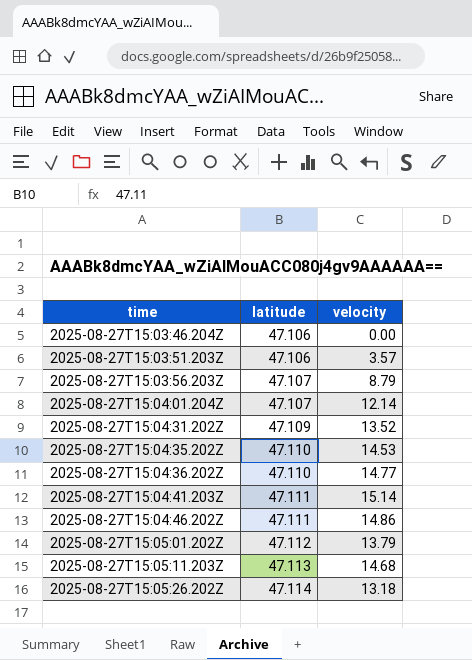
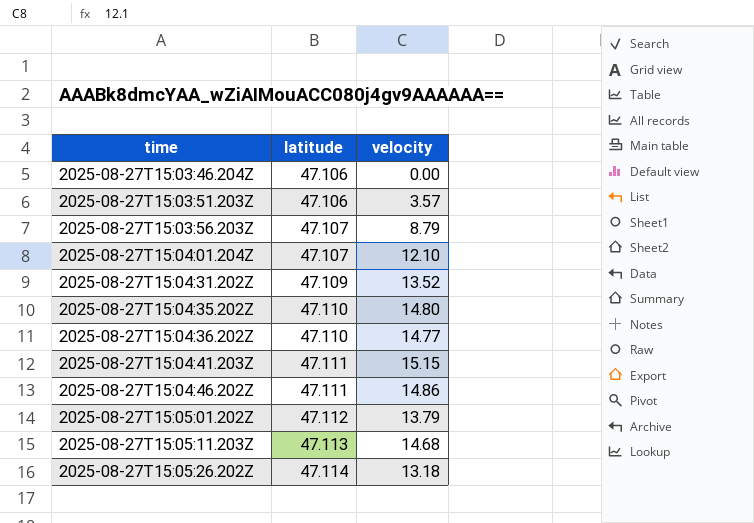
2025-08-27T15:04:01.204Z | velocity: 12.14 -> 12.10
2025-08-27T15:04:35.202Z | velocity: 14.53 -> 14.80
2025-08-27T15:04:41.203Z | velocity: 15.14 -> 15.15

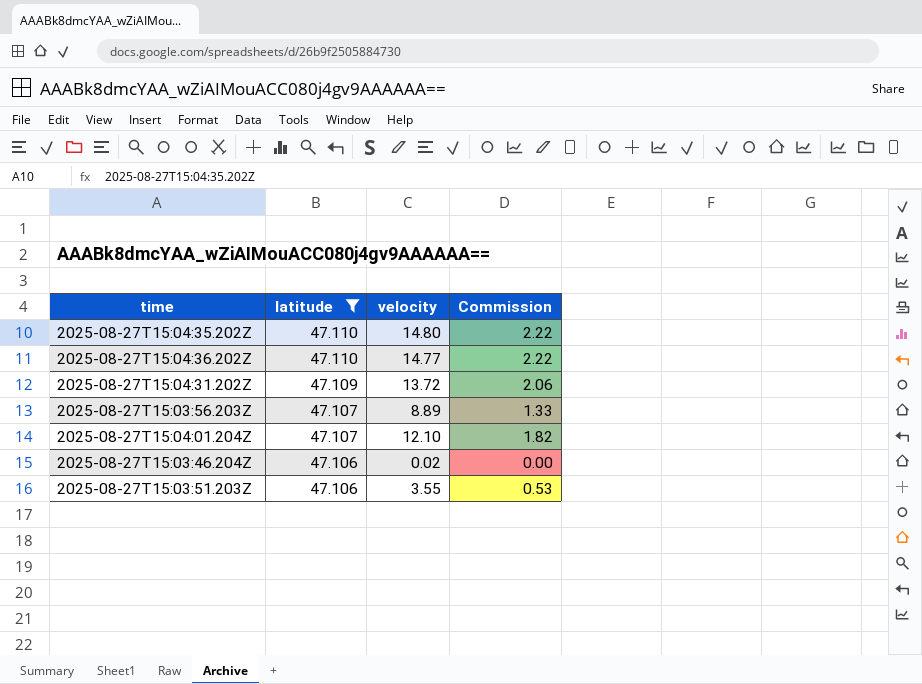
filter: none -> latitude <= 47.110
row order: time ascending -> latitude descending
column Commission | formula: none -> [velocity] * 0.15
2025-08-27T15:04:31.202Z | velocity: 13.52 -> 13.72
2025-08-27T15:03:56.203Z | velocity: 8.79 -> 8.89
2025-08-27T15:03:46.204Z | velocity: 0.00 -> 0.02
2025-08-27T15:03:51.203Z | velocity: 3.57 -> 3.55

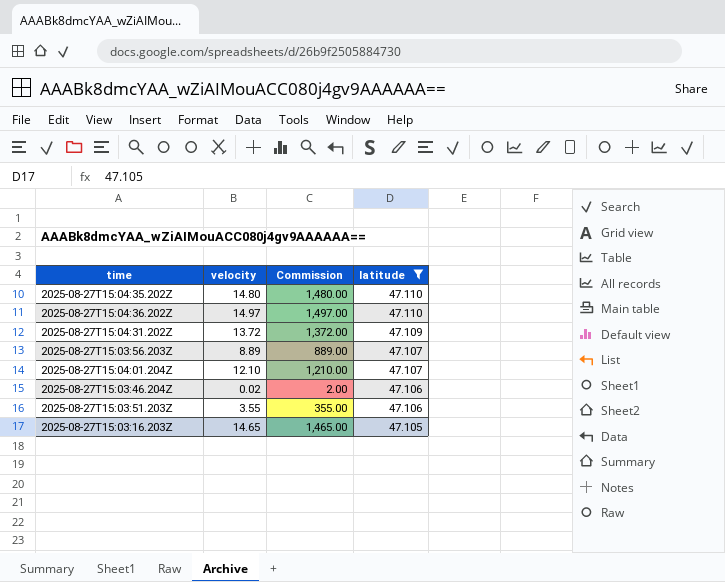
column Commission | formula: [velocity] * 0.15 -> [velocity] * 100
column latitude | position: 2 -> 4
2025-08-27T15:04:36.202Z | velocity: 14.77 -> 14.97
row 2025-08-27T15:03:16.203Z: none -> 14.65 | 1,465.00 | 47.105

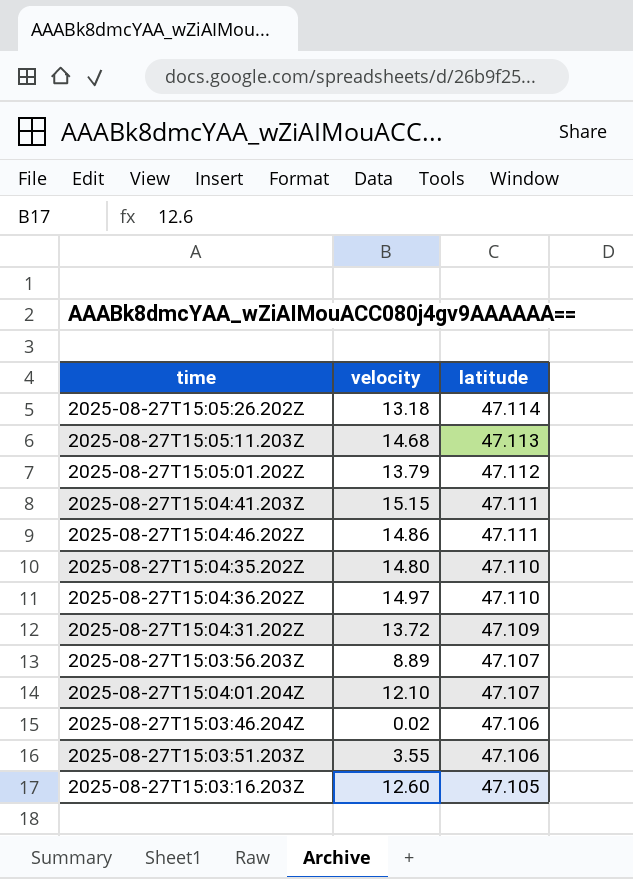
filter: latitude <= 47.110 -> none
column Commission | formula: [velocity] * 100 -> none
2025-08-27T15:03:16.203Z | velocity: 14.65 -> 12.60

